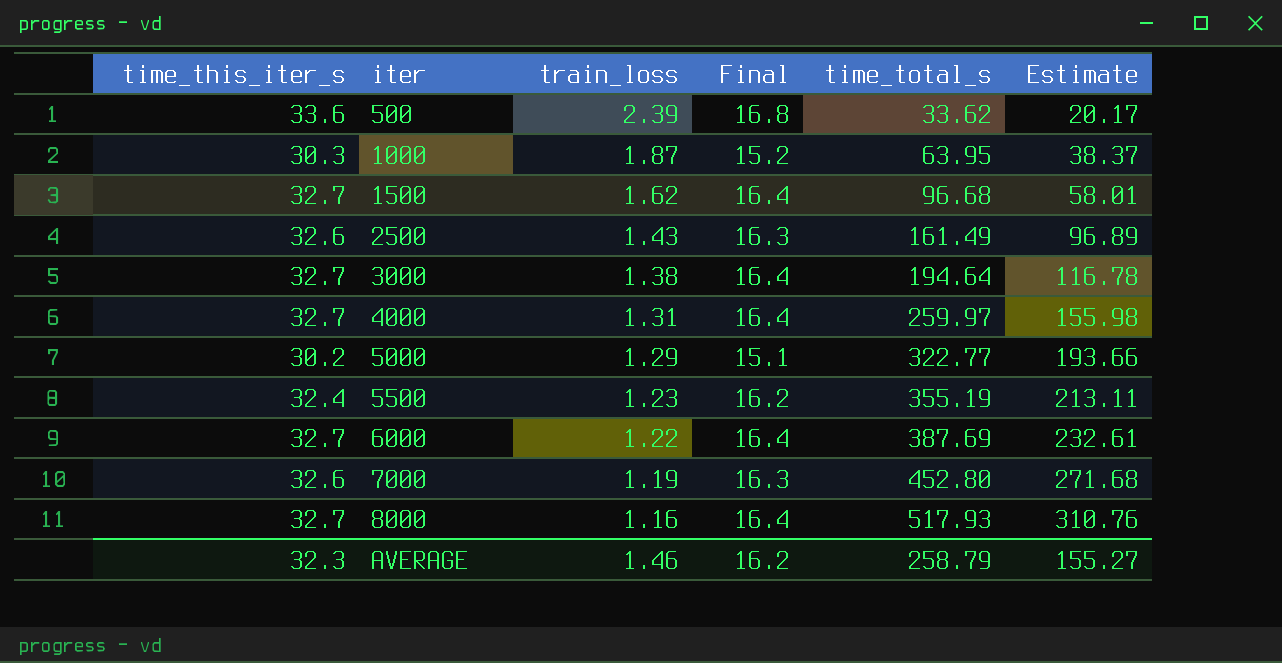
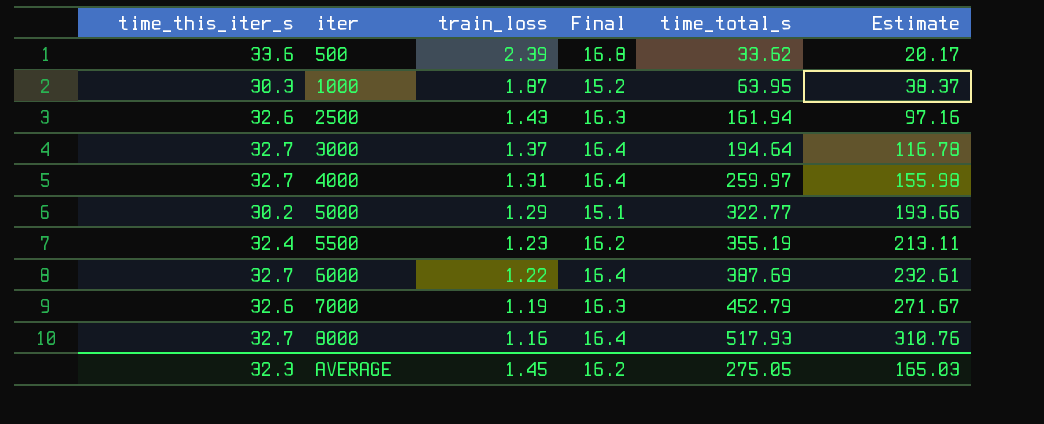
row 1500: 32.7 | 1.62 | 16.4 | 96.68 | 58.01 -> none
2500 | time_total_s: 161.49 -> 161.94
2500 | Estimate: 96.89 -> 97.16
3000 | train_loss: 1.38 -> 1.37
7000 | time_total_s: 452.80 -> 452.79
7000 | Estimate: 271.68 -> 271.67
AVERAGE | train_loss: 1.46 -> 1.45
AVERAGE | time_total_s: 258.79 -> 275.05
AVERAGE | Estimate: 155.27 -> 165.03

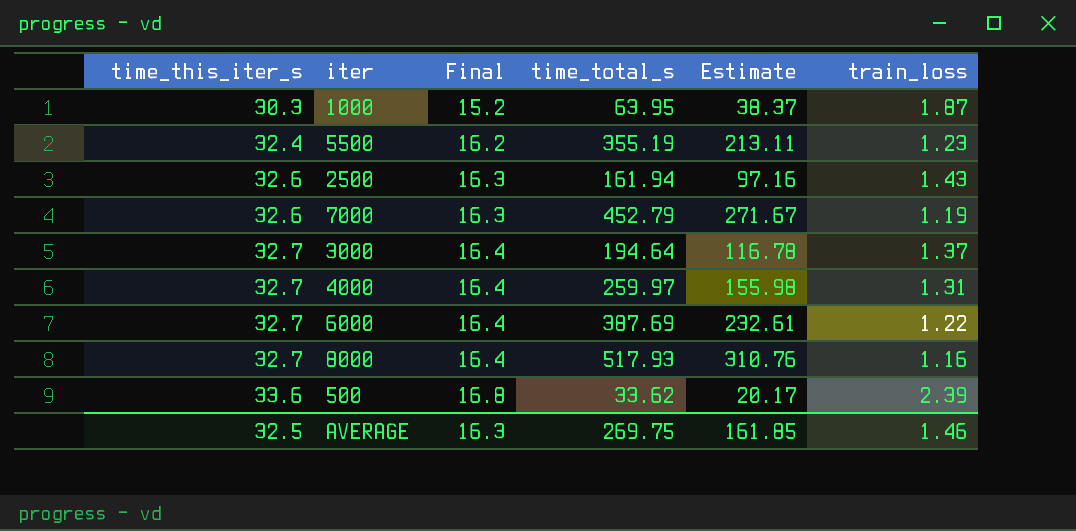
row order: iter ascending -> time_this_iter_s ascending
column train_loss | position: 3 -> 6
row 5000: 30.2 | 1.29 | 15.1 | 322.77 | 193.66 -> none
AVERAGE | time_this_iter_s: 32.3 -> 32.5
AVERAGE | Final: 16.2 -> 16.3
AVERAGE | time_total_s: 275.05 -> 269.75
AVERAGE | Estimate: 165.03 -> 161.85
AVERAGE | train_loss: 1.45 -> 1.46

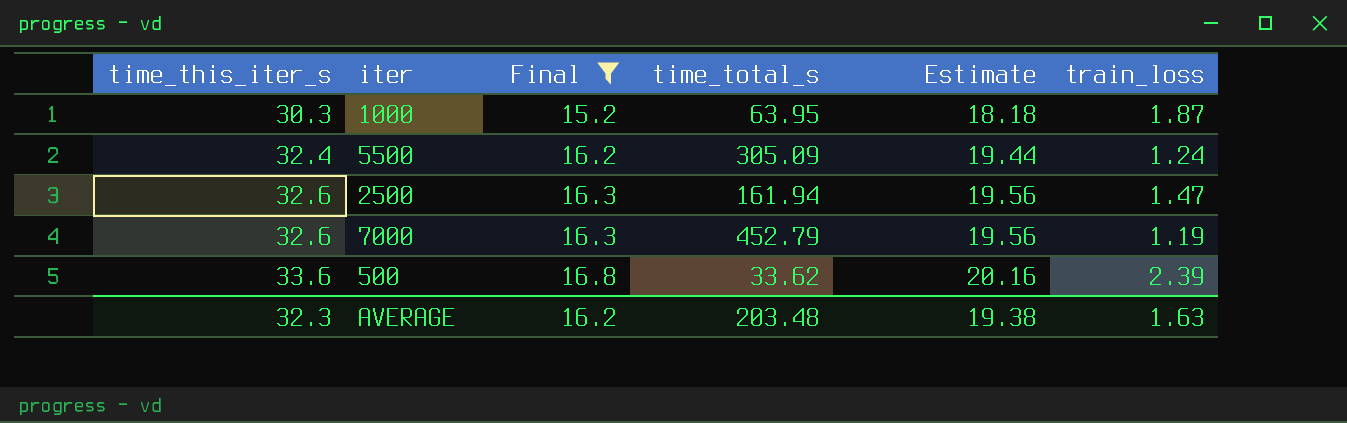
filter: none -> Final != 16.4
column Estimate | formula: [time_total_s] * 0.6 -> [time_this_iter_s] * 0.6
5500 | time_total_s: 355.19 -> 305.09
5500 | train_loss: 1.23 -> 1.24
2500 | train_loss: 1.43 -> 1.47
AVERAGE | time_this_iter_s: 32.5 -> 32.3
AVERAGE | Final: 16.3 -> 16.2
AVERAGE | time_total_s: 269.75 -> 203.48
AVERAGE | Estimate: 161.85 -> 19.38
AVERAGE | train_loss: 1.46 -> 1.63

